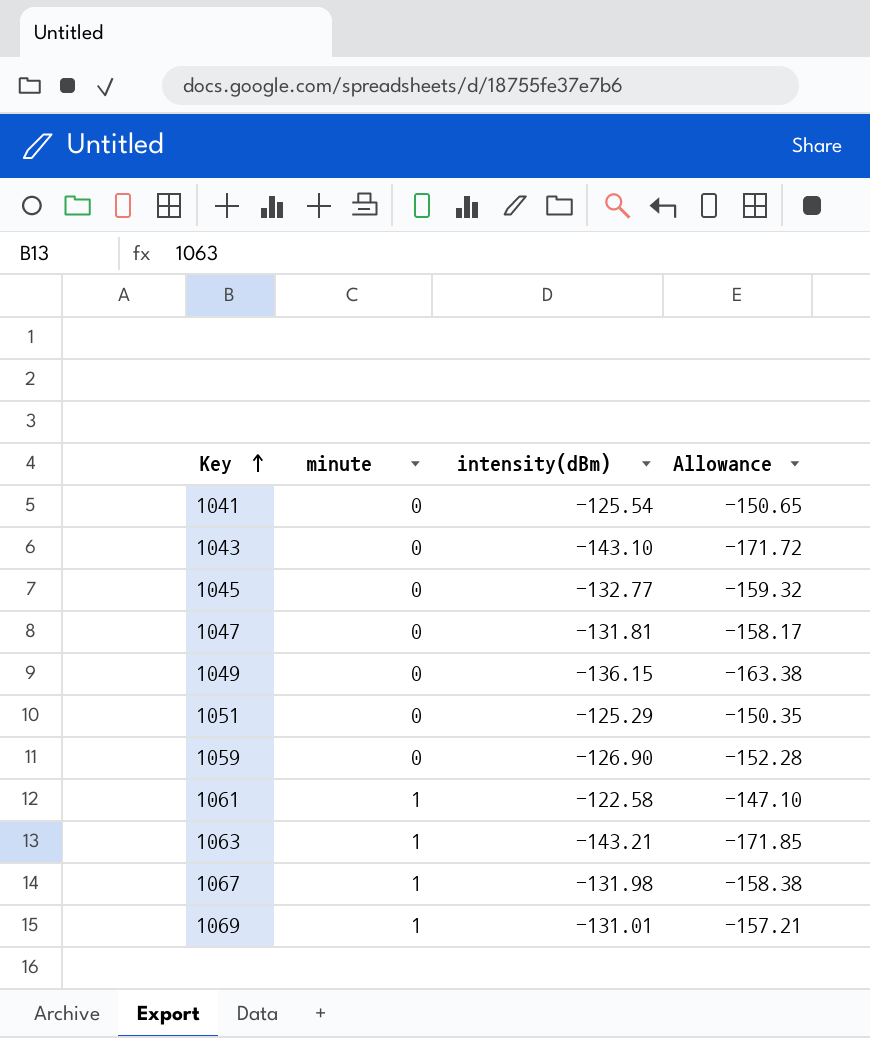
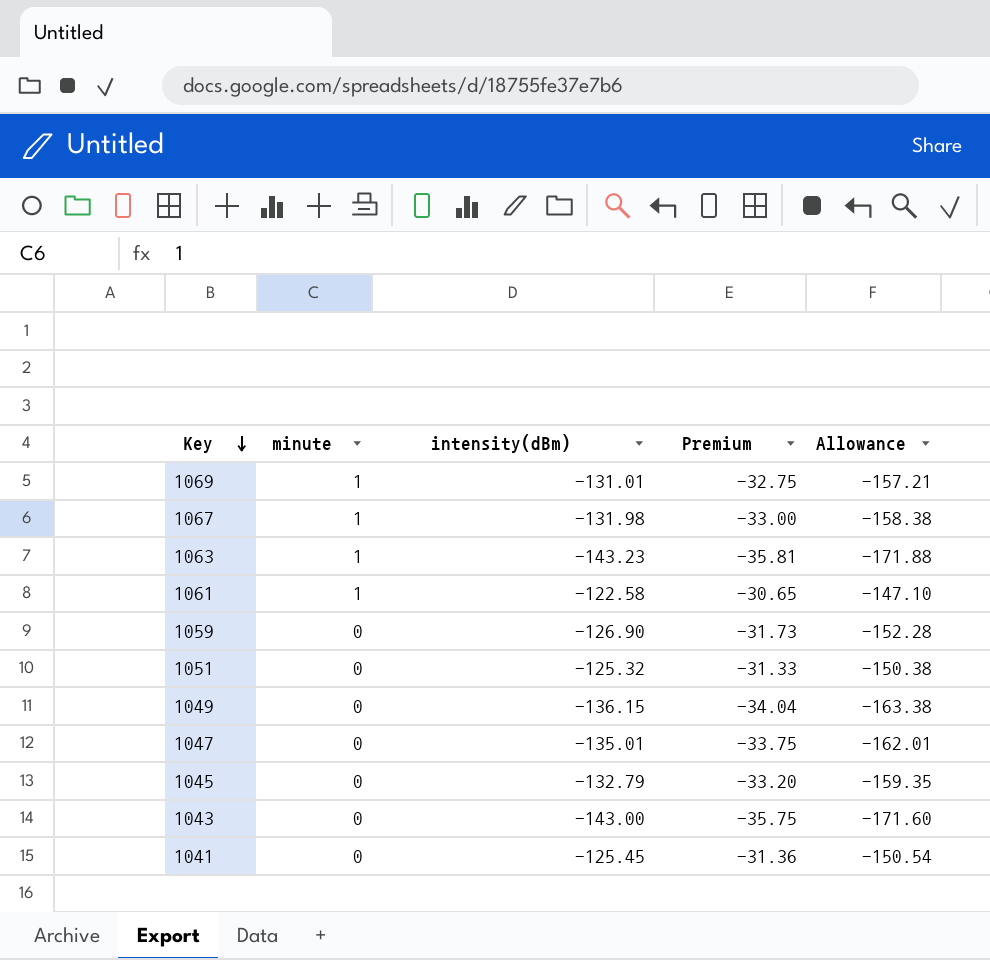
row order: Key ascending -> Key descending
column Premium | formula: none -> [intensity(dBm)] * 0.25
1063 | intensity(dBm): -143.21 -> -143.23
1063 | Allowance: -171.85 -> -171.88
1051 | intensity(dBm): -125.29 -> -125.32
1051 | Allowance: -150.35 -> -150.38
1047 | intensity(dBm): -131.81 -> -135.01
1047 | Allowance: -158.17 -> -162.01
1045 | intensity(dBm): -132.77 -> -132.79
1045 | Allowance: -159.32 -> -159.35
1043 | intensity(dBm): -143.10 -> -143.00
1043 | Allowance: -171.72 -> -171.60
1041 | intensity(dBm): -125.54 -> -125.45
1041 | Allowance: -150.65 -> -150.54

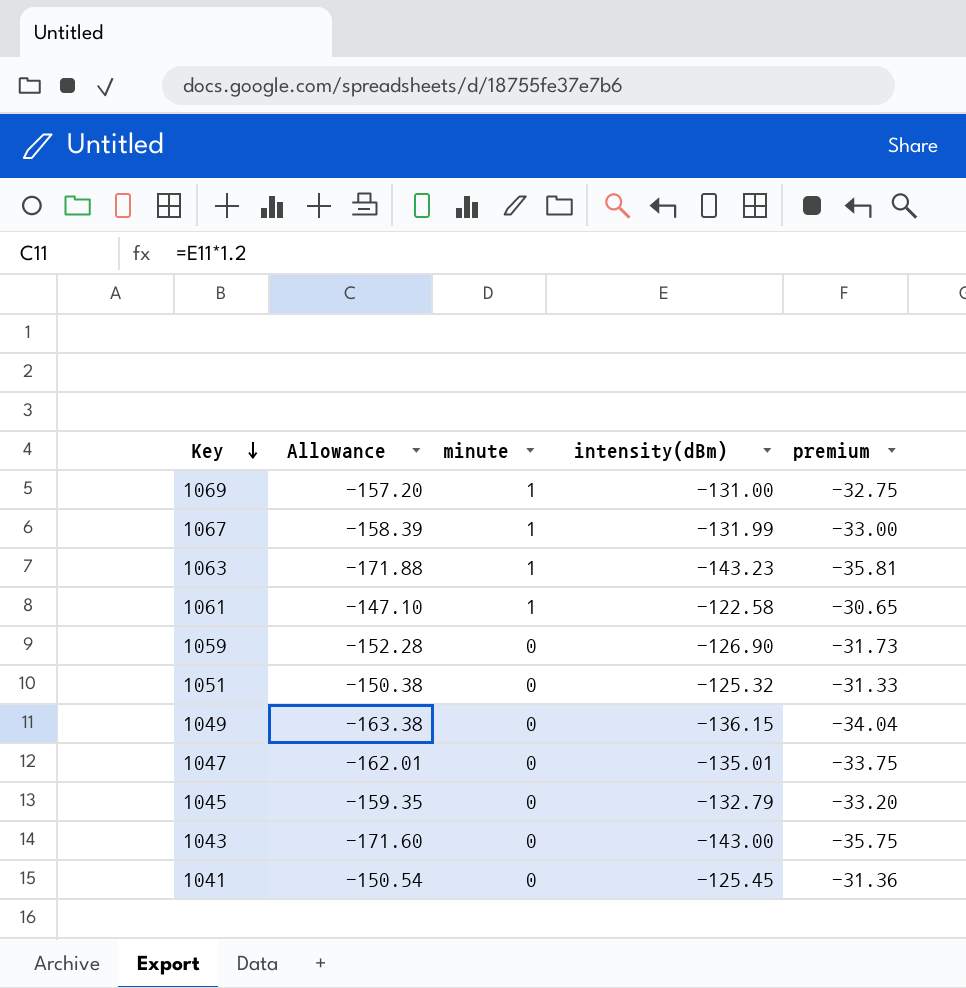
column Allowance | position: 5 -> 2
column name: Premium -> premium
1069 | Allowance: -157.21 -> -157.20
1069 | intensity(dBm): -131.01 -> -131.00
1067 | Allowance: -158.38 -> -158.39
1067 | intensity(dBm): -131.98 -> -131.99

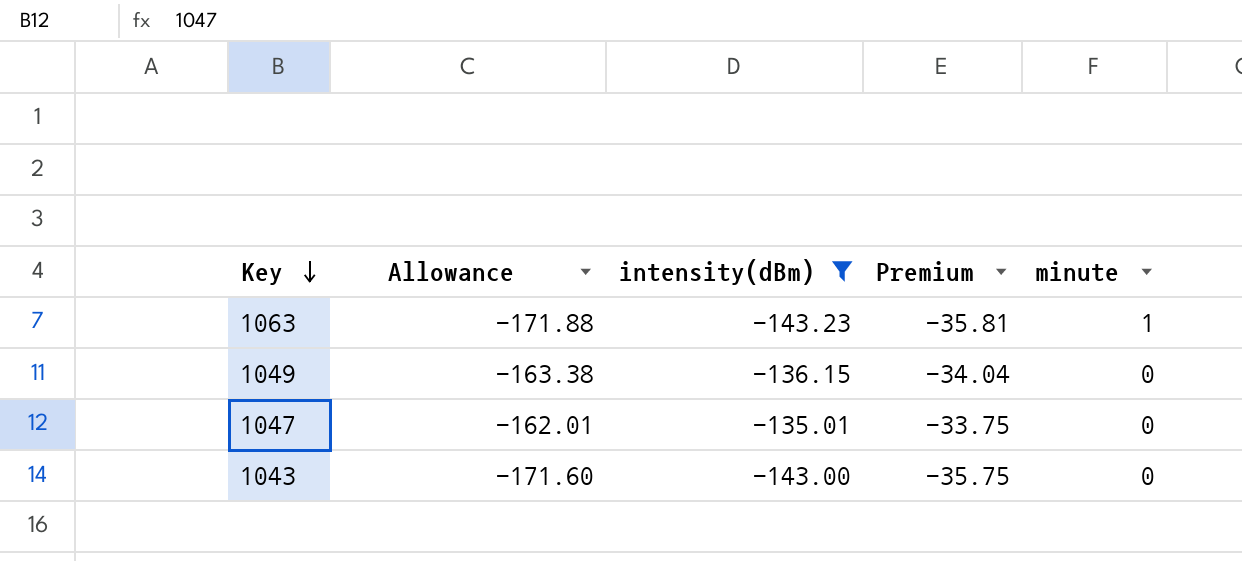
filter: none -> intensity(dBm) <= -135.01
column name: premium -> Premium
column minute | position: 3 -> 5

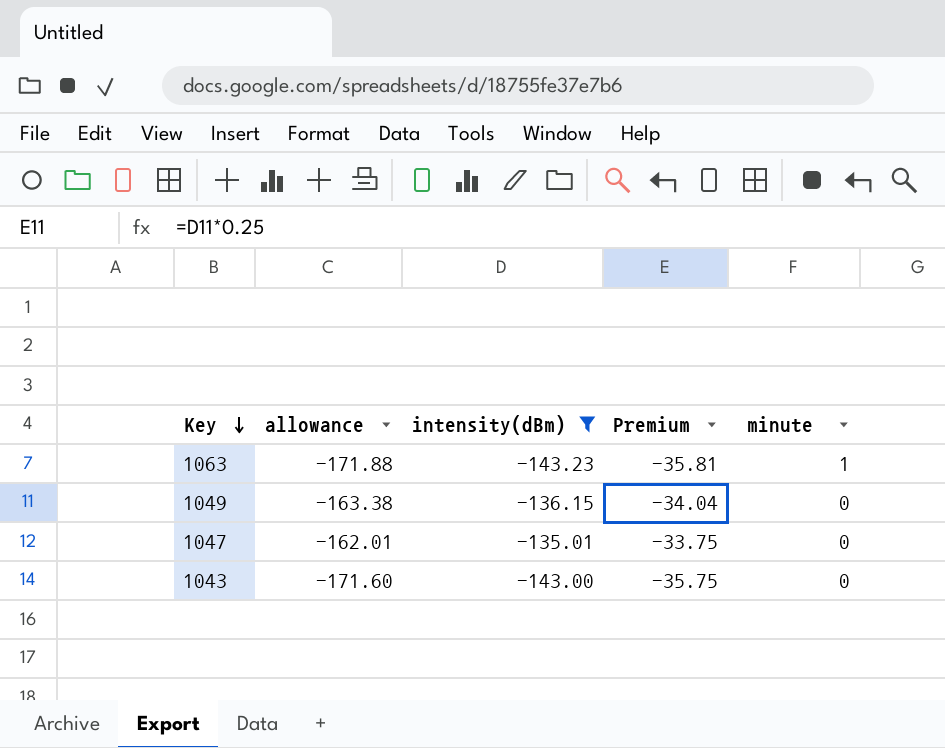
column name: Allowance -> allowance

